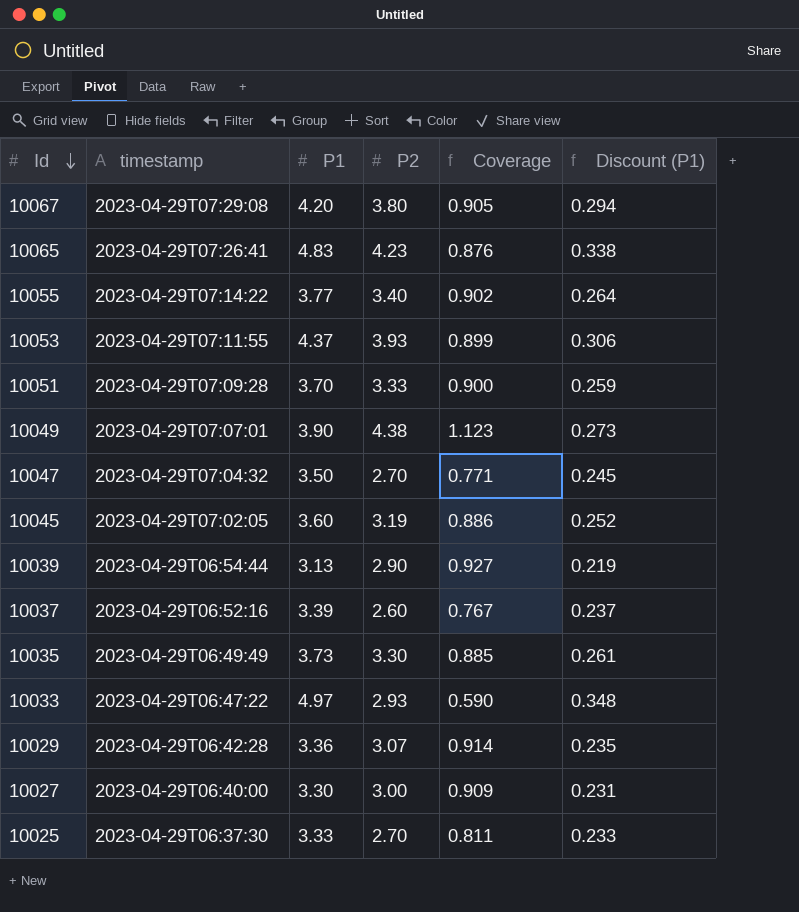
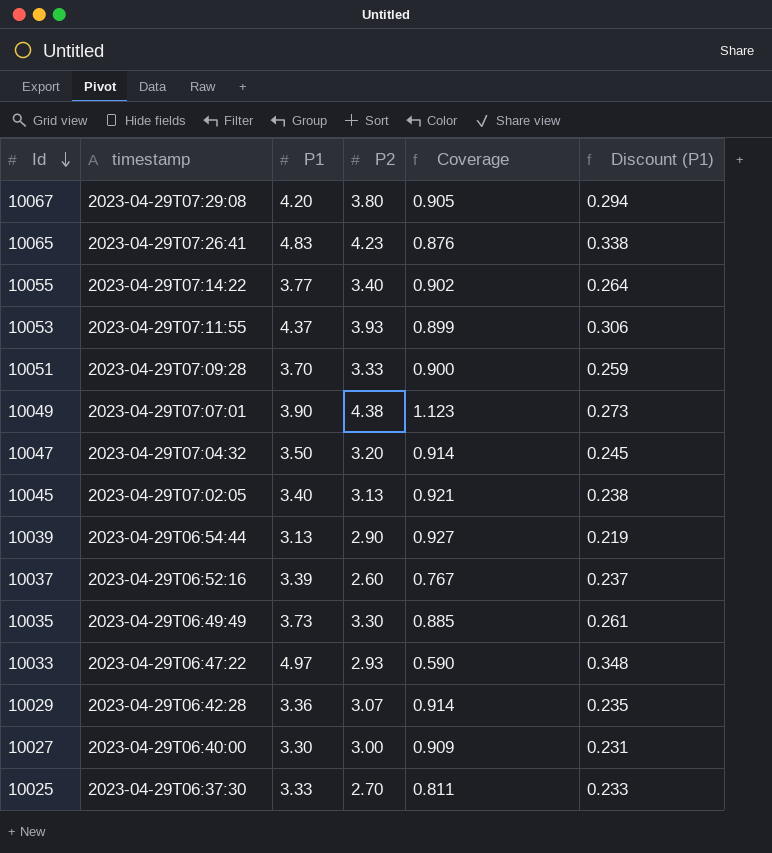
10047 | P2: 2.70 -> 3.20
10047 | Coverage: 0.771 -> 0.914
10045 | P1: 3.60 -> 3.40
10045 | P2: 3.19 -> 3.13
10045 | Coverage: 0.886 -> 0.921
10045 | Discount (P1): 0.252 -> 0.238

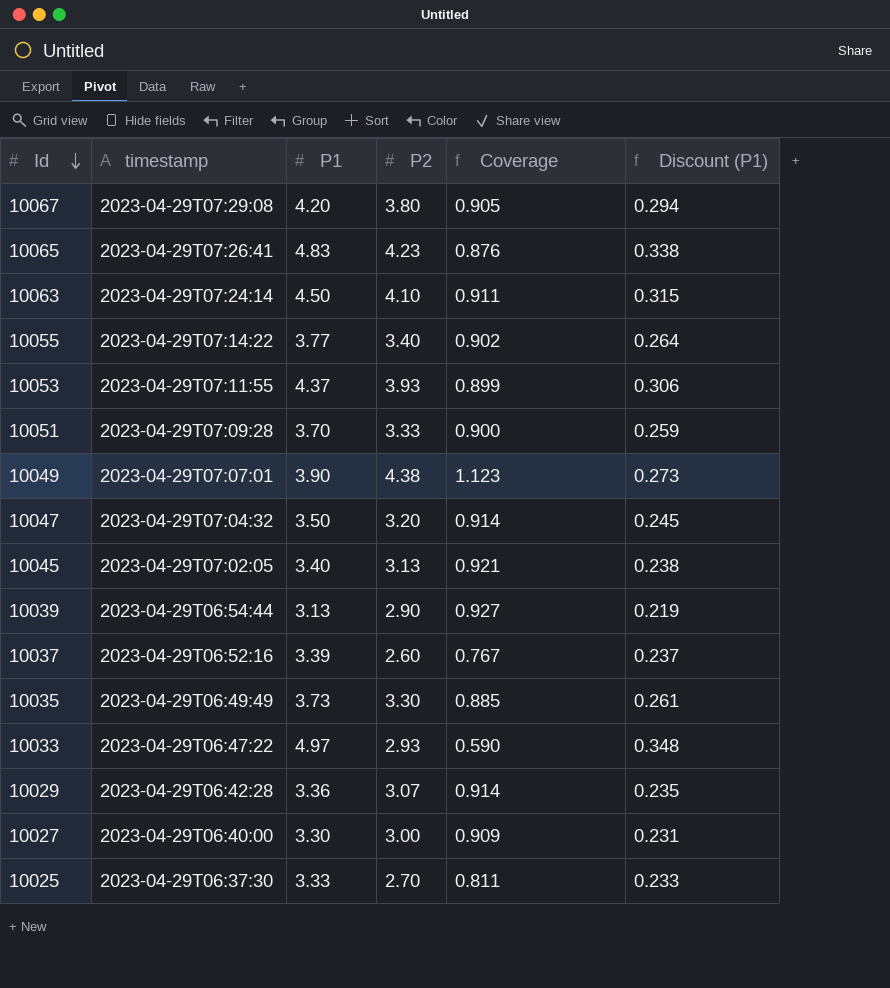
row 10063: none -> 2023-04-29T07:24:14 | 4.50 | 4.10 | 0.911 | 0.315

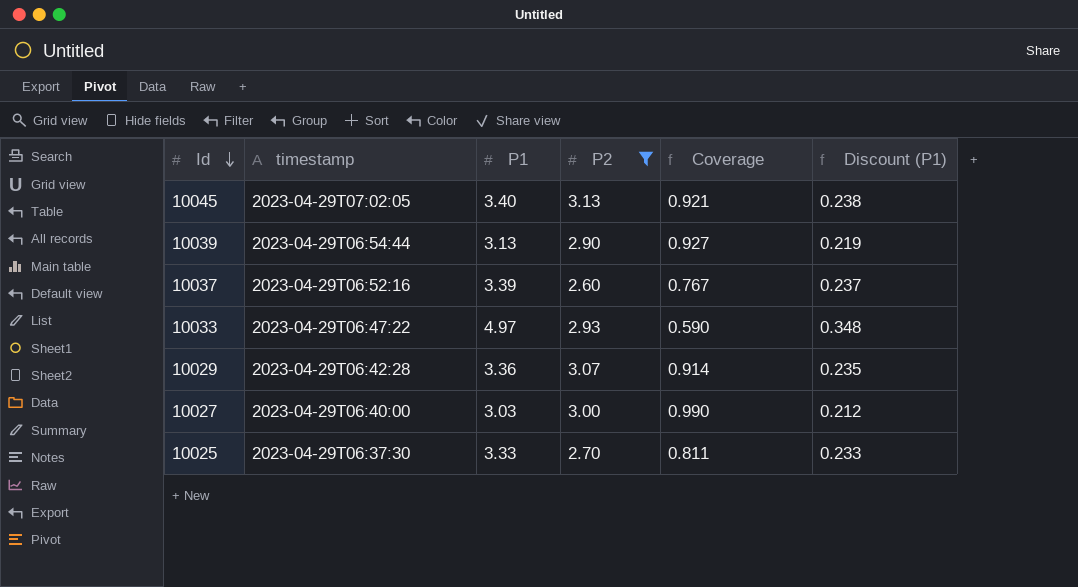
filter: none -> P2 <= 3.13
10027 | P1: 3.30 -> 3.03
10027 | Coverage: 0.909 -> 0.990
10027 | Discount (P1): 0.231 -> 0.212

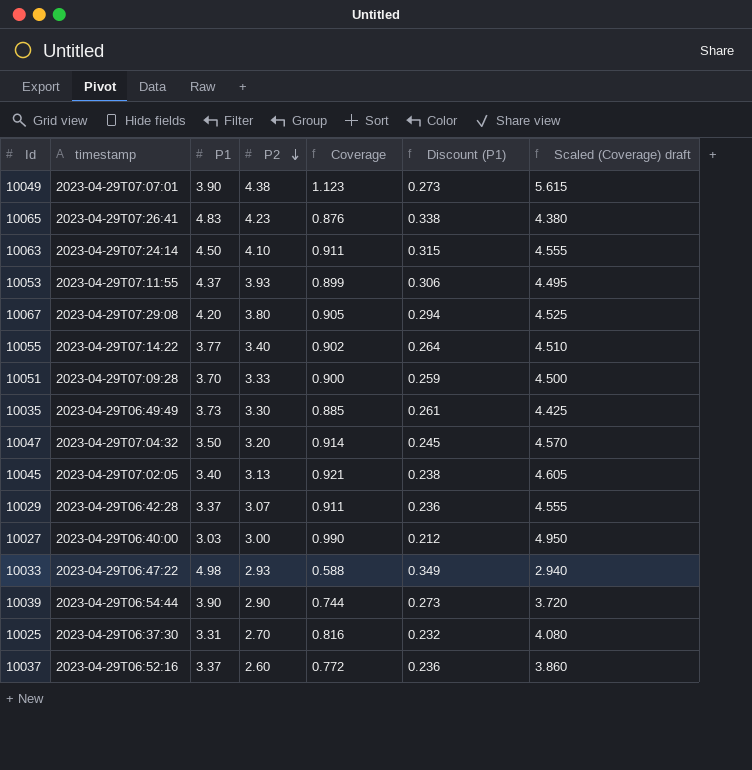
filter: P2 <= 3.13 -> none
row order: Id descending -> P2 descending
column Scaled (Coverage) draft | formula: none -> [Coverage] * 5
10029 | P1: 3.36 -> 3.37
10029 | Coverage: 0.914 -> 0.911
10029 | Discount (P1): 0.235 -> 0.236
10033 | P1: 4.97 -> 4.98
10033 | Coverage: 0.590 -> 0.588
10033 | Discount (P1): 0.348 -> 0.349
10039 | P1: 3.13 -> 3.90
10039 | Coverage: 0.927 -> 0.744
10039 | Discount (P1): 0.219 -> 0.273
10025 | P1: 3.33 -> 3.31
10025 | Coverage: 0.811 -> 0.816
10025 | Discount (P1): 0.233 -> 0.232
10037 | P1: 3.39 -> 3.37
10037 | Coverage: 0.767 -> 0.772
10037 | Discount (P1): 0.237 -> 0.236

